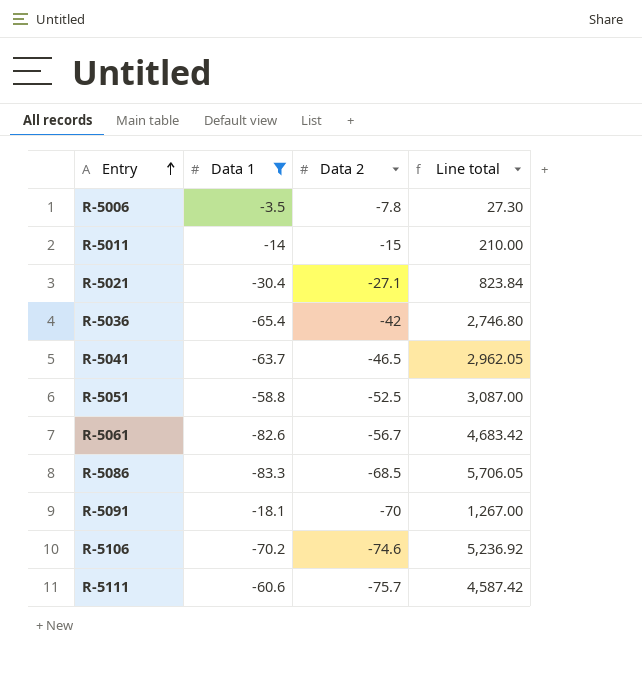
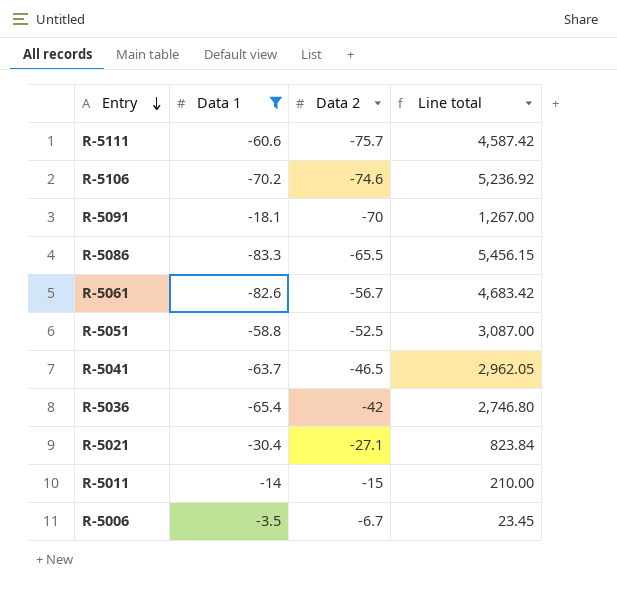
row order: Entry ascending -> Entry descending
R-5086 | Data 2: -68.5 -> -65.5
R-5086 | Line total: 5,706.05 -> 5,456.15
R-5006 | Data 2: -7.8 -> -6.7
R-5006 | Line total: 27.30 -> 23.45

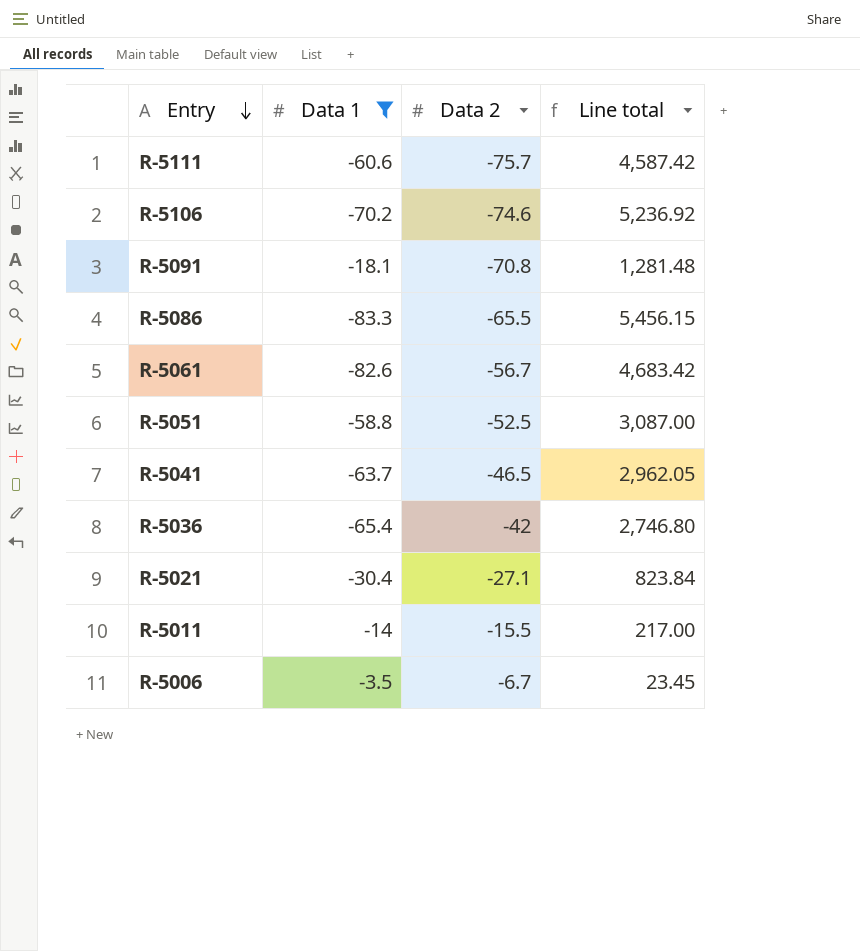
R-5091 | Data 2: -70 -> -70.8
R-5091 | Line total: 1,267.00 -> 1,281.48
R-5011 | Data 2: -15 -> -15.5
R-5011 | Line total: 210.00 -> 217.00

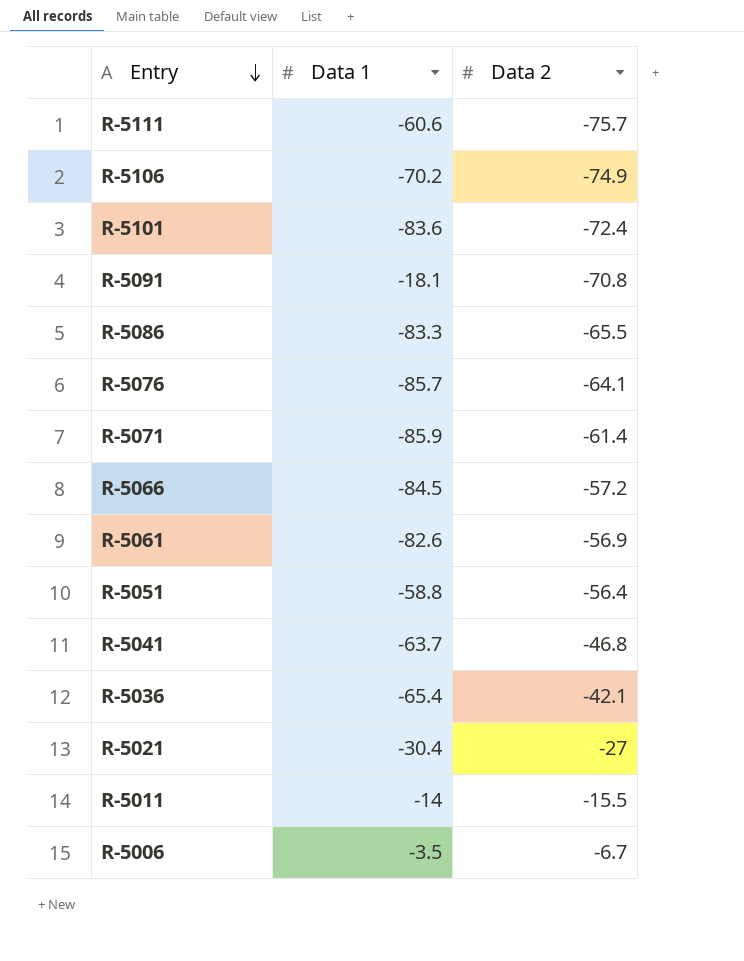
filter: Data 1 >= -83.3 -> none
column Line total | formula: [Data 1] * [Data 2] -> none
R-5106 | Data 2: -74.6 -> -74.9
R-5061 | Data 2: -56.7 -> -56.9
R-5051 | Data 2: -52.5 -> -56.4
R-5041 | Data 2: -46.5 -> -46.8
R-5036 | Data 2: -42 -> -42.1
R-5021 | Data 2: -27.1 -> -27

